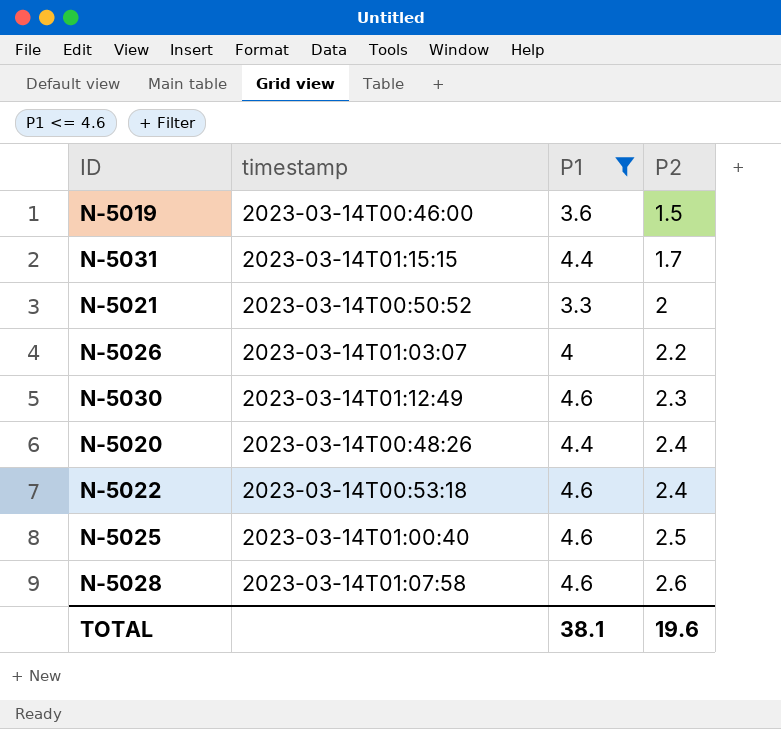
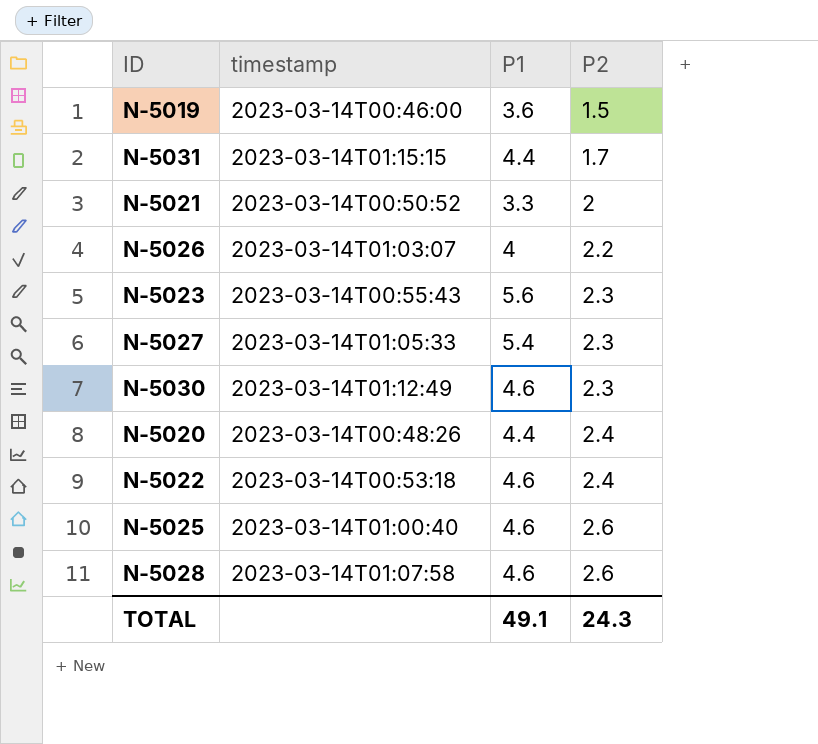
filter: P1 <= 4.6 -> none
N-5025 | P2: 2.5 -> 2.6
TOTAL | P1: 38.1 -> 49.1
TOTAL | P2: 19.6 -> 24.3

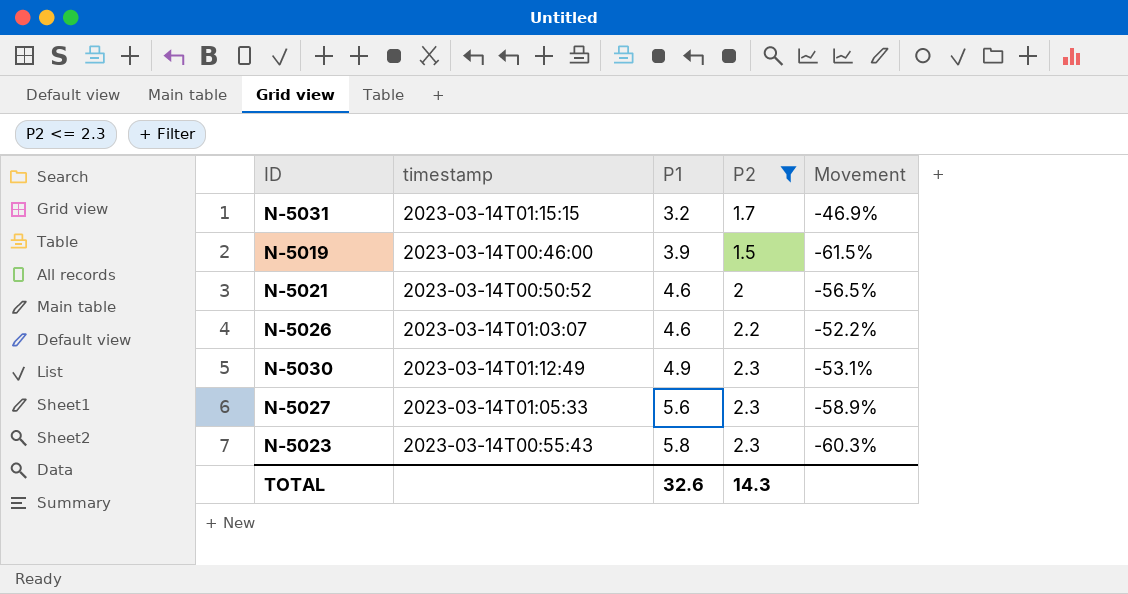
filter: none -> P2 <= 2.3
row order: P2 ascending -> P1 ascending
column Movement | formula: none -> ([P2] - [P1]) / [P1]
N-5031 | P1: 4.4 -> 3.2
N-5019 | P1: 3.6 -> 3.9
N-5021 | P1: 3.3 -> 4.6
N-5026 | P1: 4 -> 4.6
N-5030 | P1: 4.6 -> 4.9
N-5027 | P1: 5.4 -> 5.6
N-5023 | P1: 5.6 -> 5.8
TOTAL | P1: 49.1 -> 32.6
TOTAL | P2: 24.3 -> 14.3

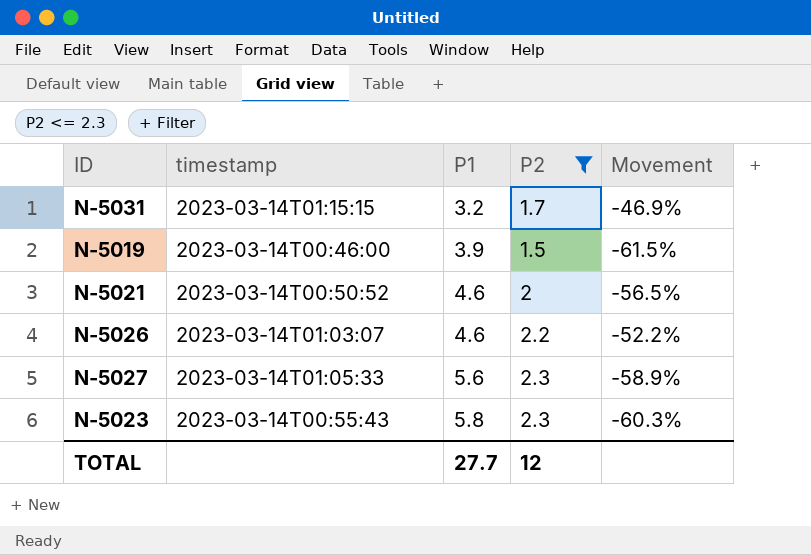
row N-5030: 2023-03-14T01:12:49 | 4.9 | 2.3 | -53.1% -> none
TOTAL | P1: 32.6 -> 27.7
TOTAL | P2: 14.3 -> 12

